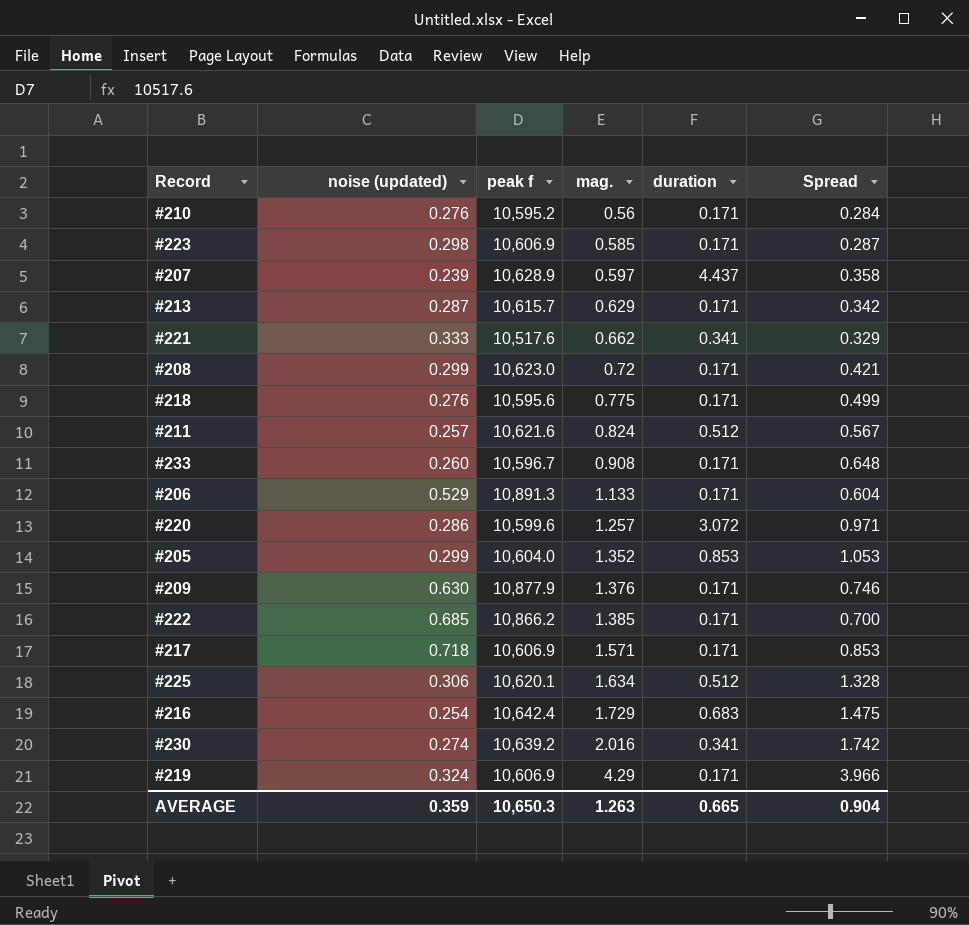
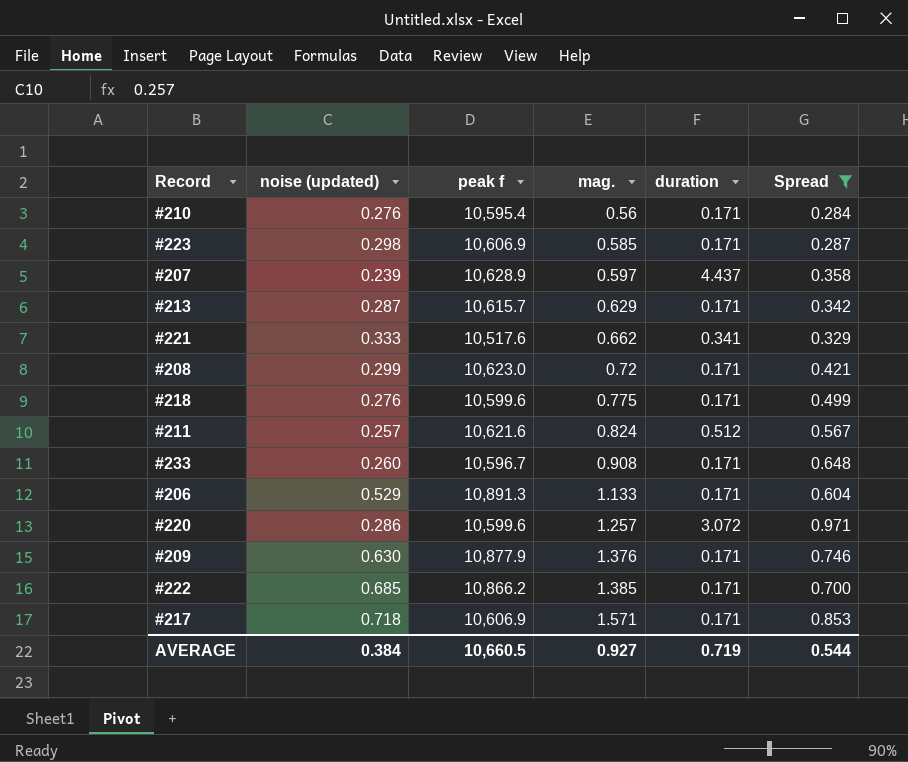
filter: none -> Spread <= 0.971
#210 | peak f: 10,595.2 -> 10,595.4
#218 | peak f: 10,595.6 -> 10,599.6
AVERAGE | noise (updated): 0.359 -> 0.384
AVERAGE | peak f: 10,650.3 -> 10,660.5
AVERAGE | mag.: 1.263 -> 0.927
AVERAGE | duration: 0.665 -> 0.719
AVERAGE | Spread: 0.904 -> 0.544

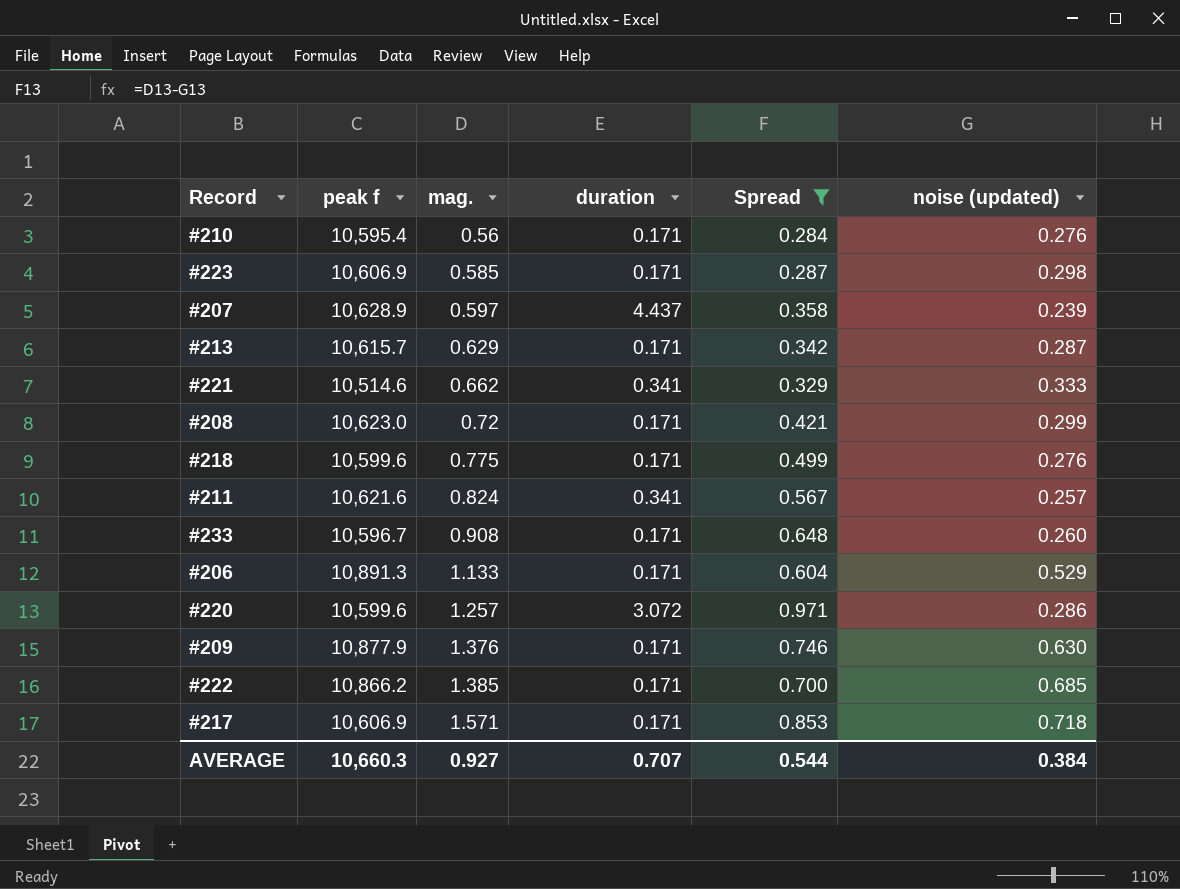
column noise (updated) | position: 2 -> 6
#221 | peak f: 10,517.6 -> 10,514.6
#211 | duration: 0.512 -> 0.341
AVERAGE | peak f: 10,660.5 -> 10,660.3
AVERAGE | duration: 0.719 -> 0.707

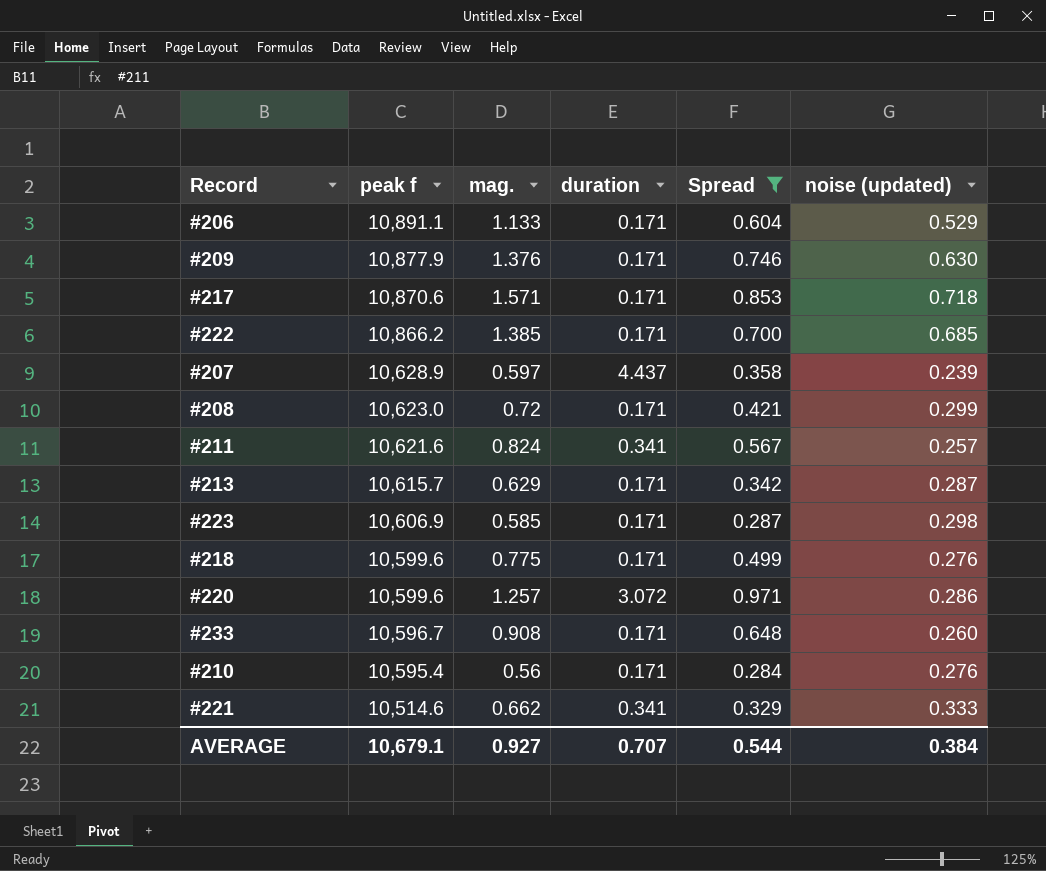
row order: mag. ascending -> peak f descending
#206 | peak f: 10,891.3 -> 10,891.1
#217 | peak f: 10,606.9 -> 10,870.6
AVERAGE | peak f: 10,660.3 -> 10,679.1

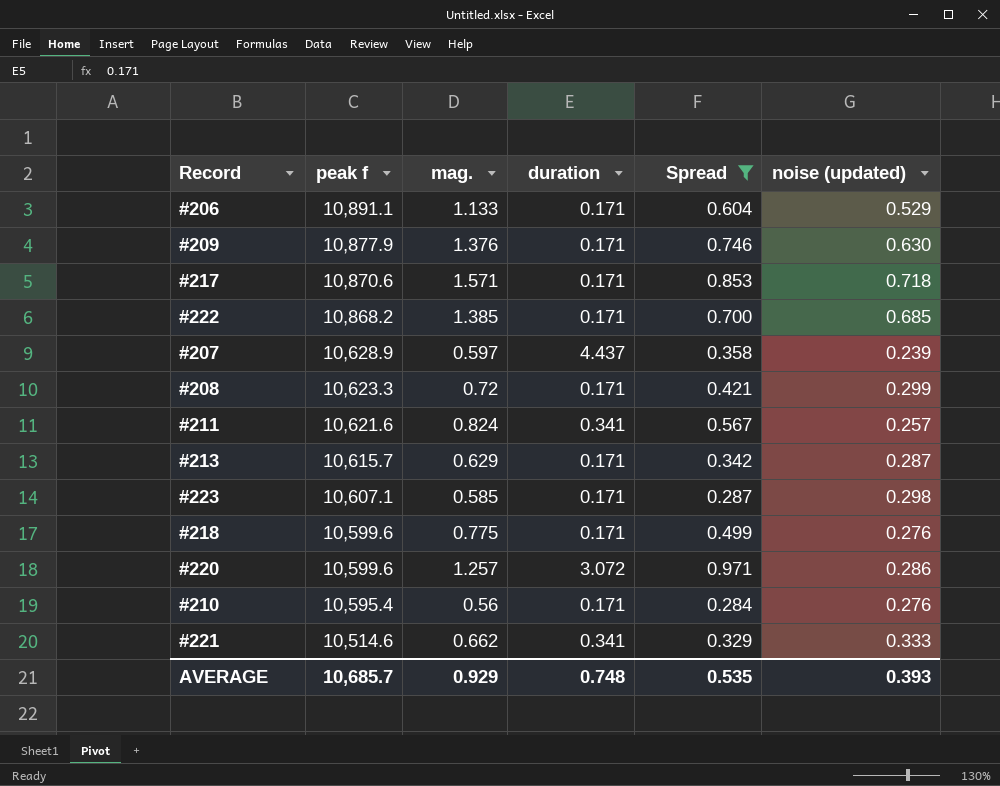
row #233: 10,596.7 | 0.908 | 0.171 | 0.648 | 0.260 -> none
#222 | peak f: 10,866.2 -> 10,868.2
#208 | peak f: 10,623.0 -> 10,623.3
#223 | peak f: 10,606.9 -> 10,607.1
AVERAGE | peak f: 10,679.1 -> 10,685.7
AVERAGE | mag.: 0.927 -> 0.929
AVERAGE | duration: 0.707 -> 0.748
AVERAGE | Spread: 0.544 -> 0.535
AVERAGE | noise (updated): 0.384 -> 0.393

